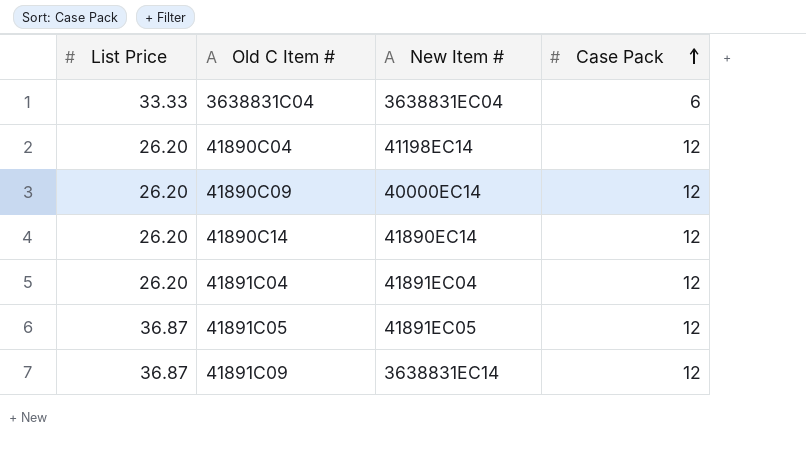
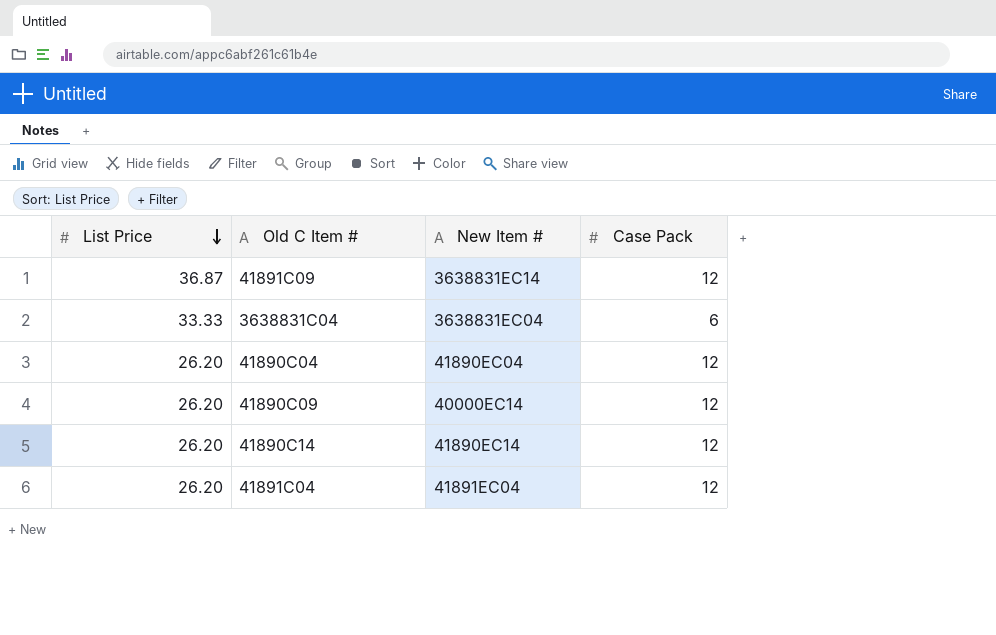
row order: Case Pack ascending -> List Price descending
row 41891C05: 36.87 | 41891EC05 | 12 -> none
41890C04 | New Item #: 41198EC14 -> 41890EC04

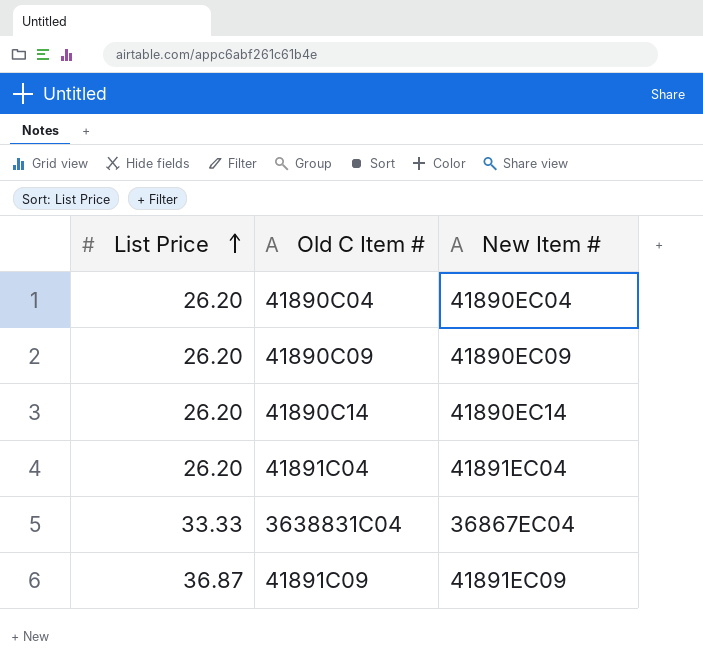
row order: List Price descending -> List Price ascending
column Case Pack | position: 4 -> none
41890C09 | New Item #: 40000EC14 -> 41890EC09
3638831C04 | New Item #: 3638831EC04 -> 36867EC04
41891C09 | New Item #: 3638831EC14 -> 41891EC09

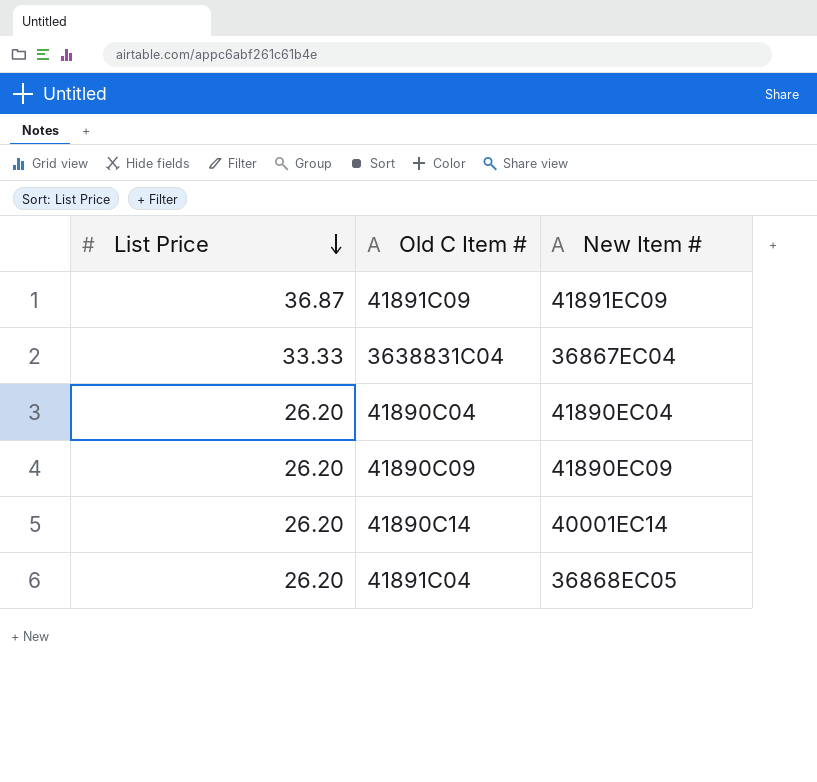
row order: List Price ascending -> List Price descending
41890C14 | New Item #: 41890EC14 -> 40001EC14
41891C04 | New Item #: 41891EC04 -> 36868EC05

